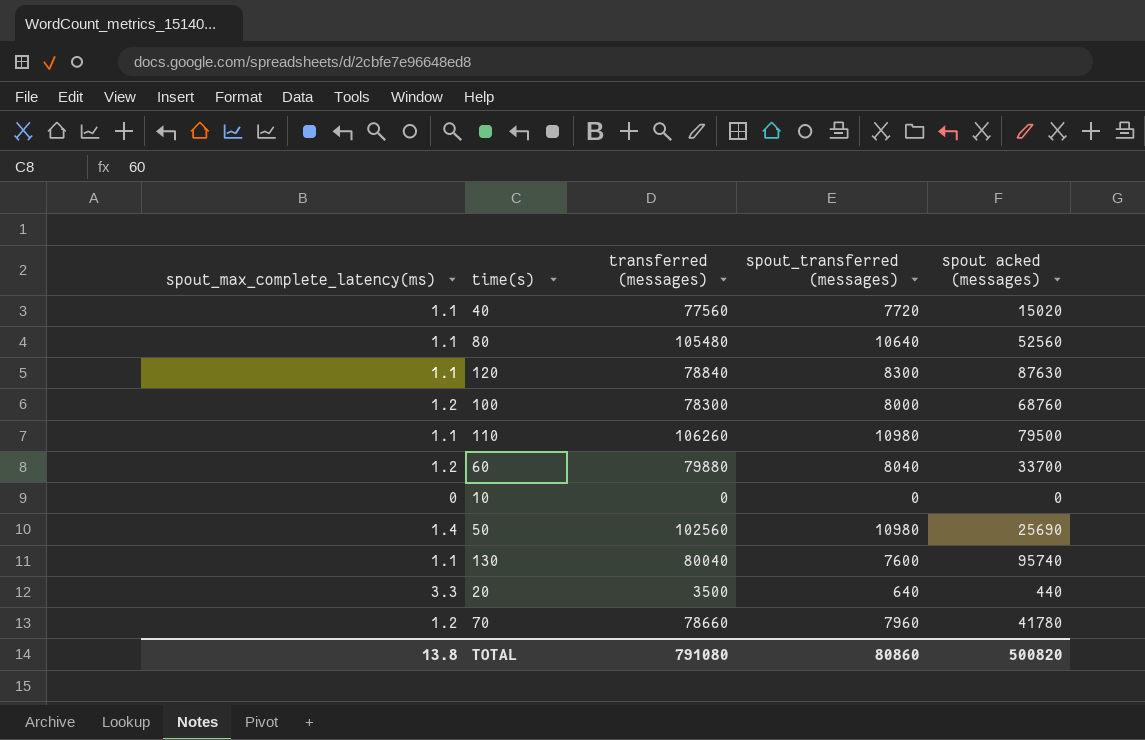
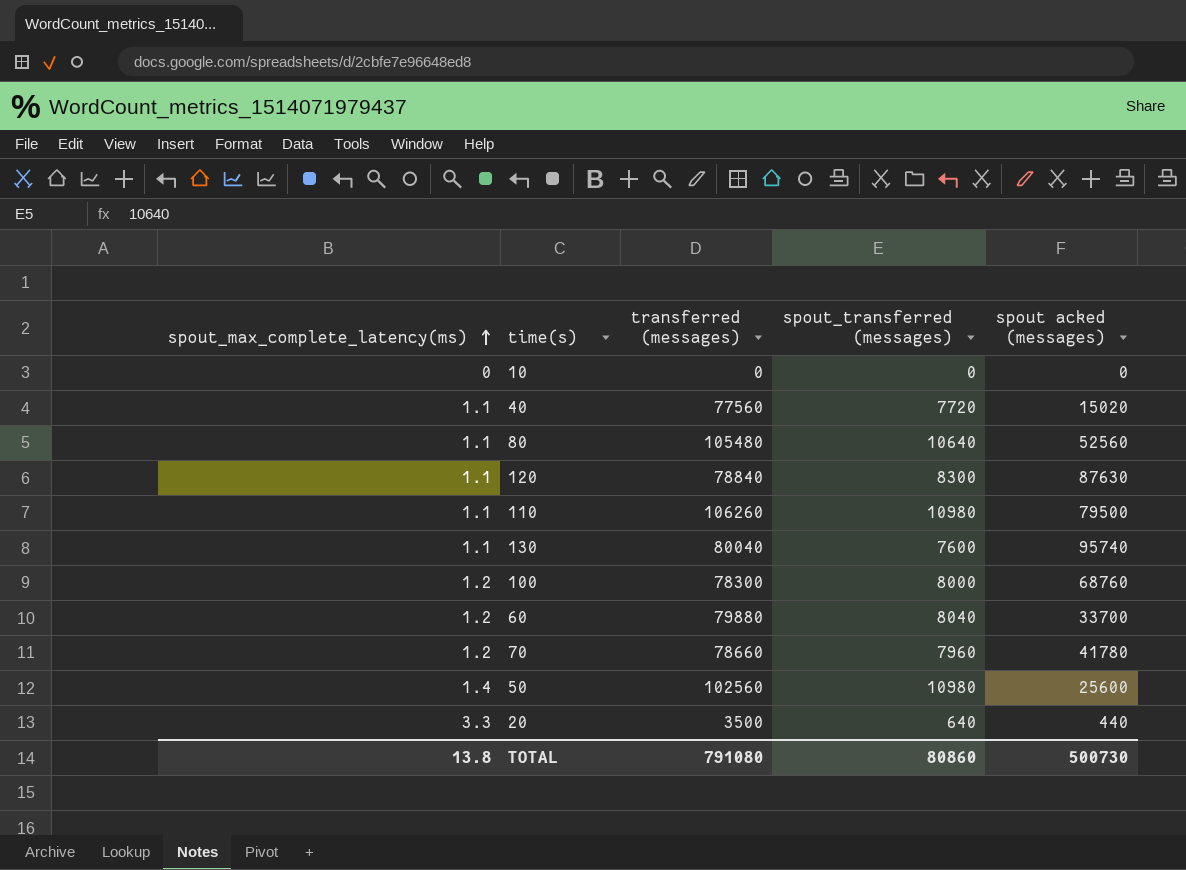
row order: none -> spout_max_complete_latency(ms) ascending
50 | spout acked (messages): 25690 -> 25600
TOTAL | spout acked (messages): 500820 -> 500730

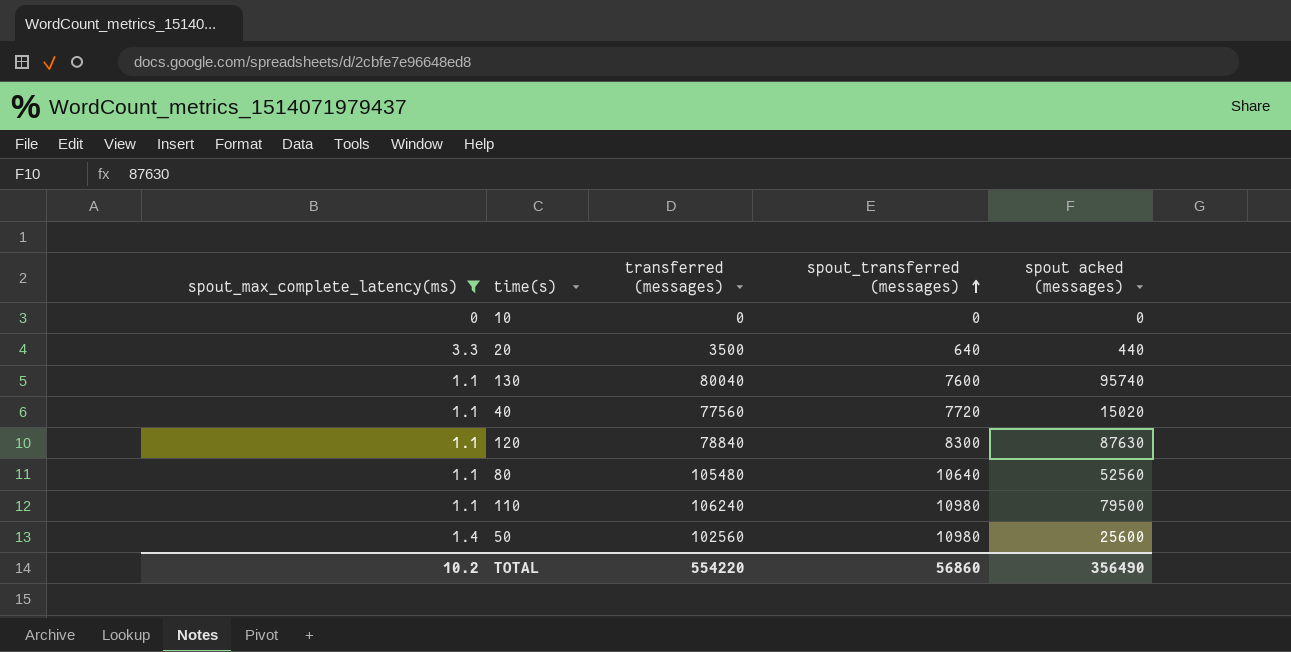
filter: none -> spout_max_complete_latency(ms) != 1.2
row order: spout_max_complete_latency(ms) ascending -> spout_transferred (messages) ascending
110 | transferred (messages): 106260 -> 106240
TOTAL | spout_max_complete_latency(ms): 13.8 -> 10.2
TOTAL | transferred (messages): 791080 -> 554220
TOTAL | spout_transferred (messages): 80860 -> 56860
TOTAL | spout acked (messages): 500730 -> 356490

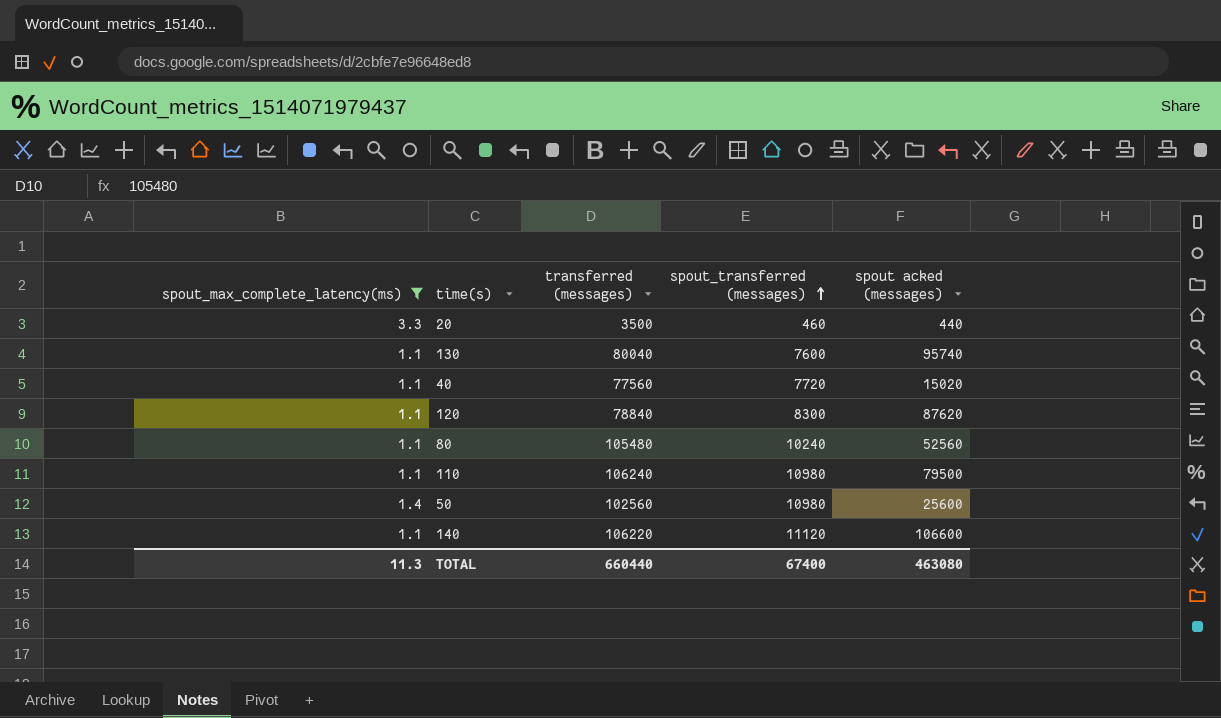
row 10: 0 | 0 | 0 | 0 -> none
20 | spout_transferred (messages): 640 -> 460
120 | spout acked (messages): 87630 -> 87620
80 | spout_transferred (messages): 10640 -> 10240
row 140: none -> 1.1 | 106220 | 11120 | 106600
TOTAL | spout_max_complete_latency(ms): 10.2 -> 11.3
TOTAL | transferred (messages): 554220 -> 660440
TOTAL | spout_transferred (messages): 56860 -> 67400
TOTAL | spout acked (messages): 356490 -> 463080

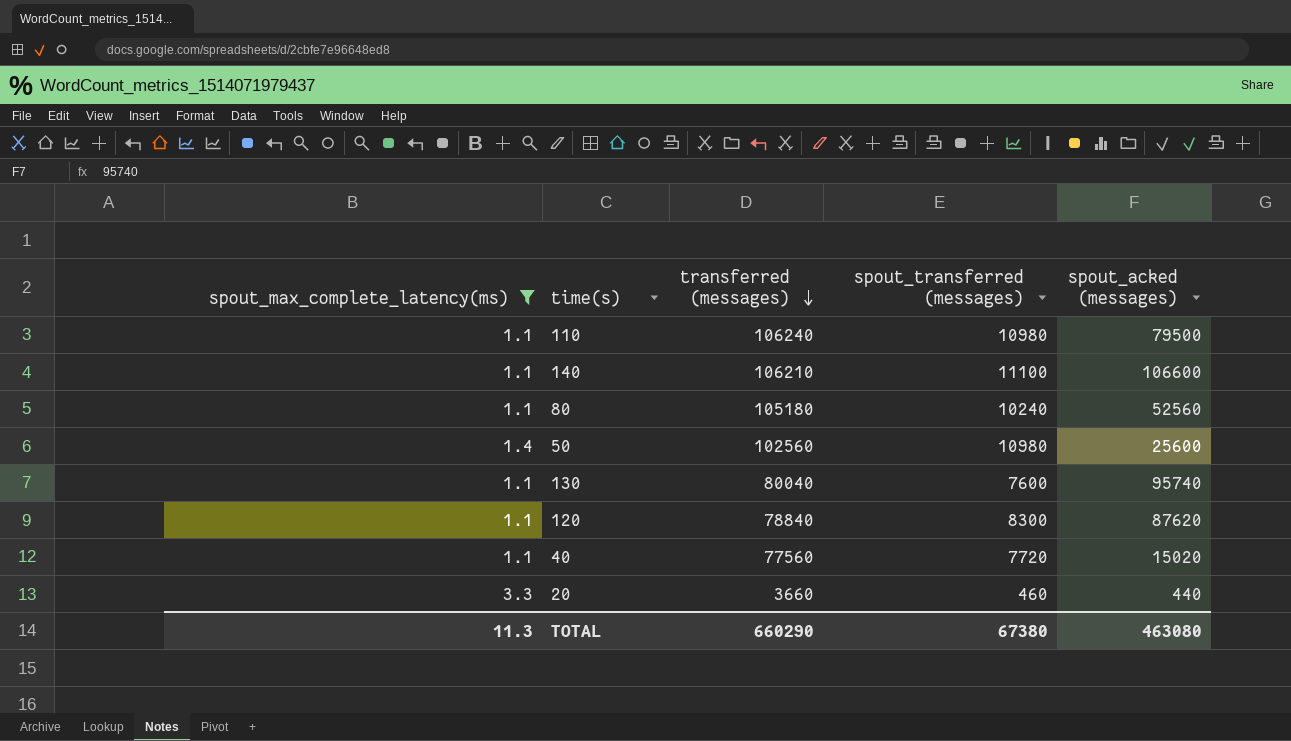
row order: spout_transferred (messages) ascending -> transferred (messages) descending
column name: spout acked (messages) -> spout_acked (messages)
140 | transferred (messages): 106220 -> 106210
140 | spout_transferred (messages): 11120 -> 11100
80 | transferred (messages): 105480 -> 105180
20 | transferred (messages): 3500 -> 3660
TOTAL | transferred (messages): 660440 -> 660290
TOTAL | spout_transferred (messages): 67400 -> 67380

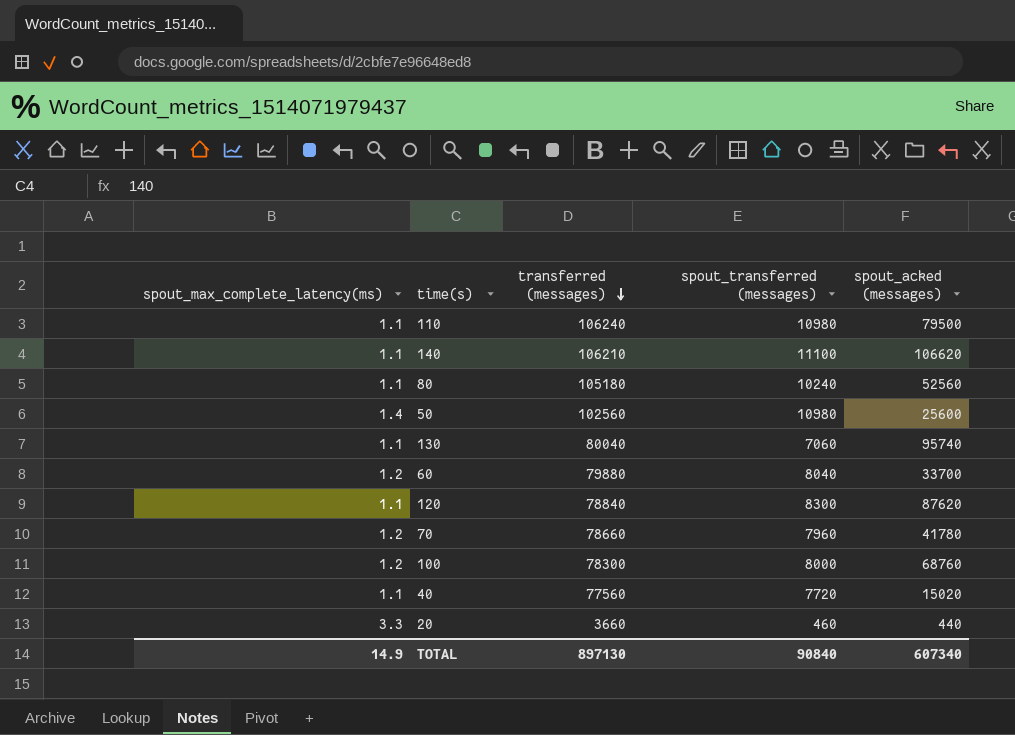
filter: spout_max_complete_latency(ms) != 1.2 -> none
140 | spout_acked (messages): 106600 -> 106620
130 | spout_transferred (messages): 7600 -> 7060
TOTAL | spout_max_complete_latency(ms): 11.3 -> 14.9
TOTAL | transferred (messages): 660290 -> 897130
TOTAL | spout_transferred (messages): 67380 -> 90840
TOTAL | spout_acked (messages): 463080 -> 607340

